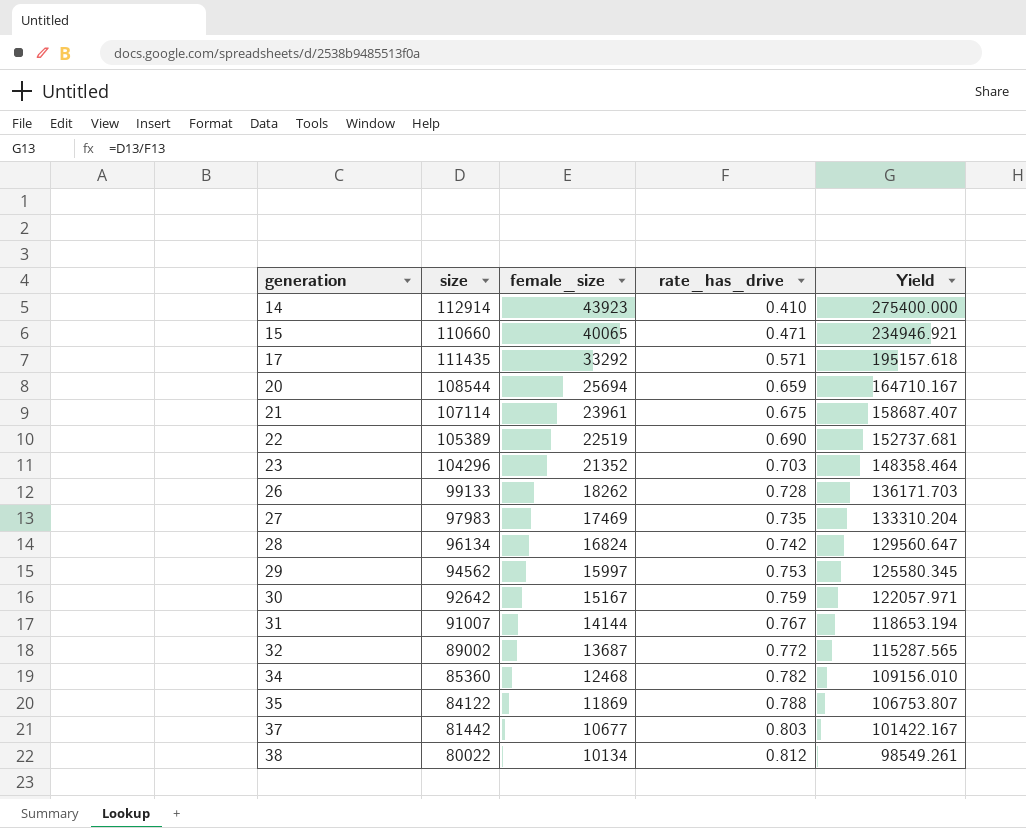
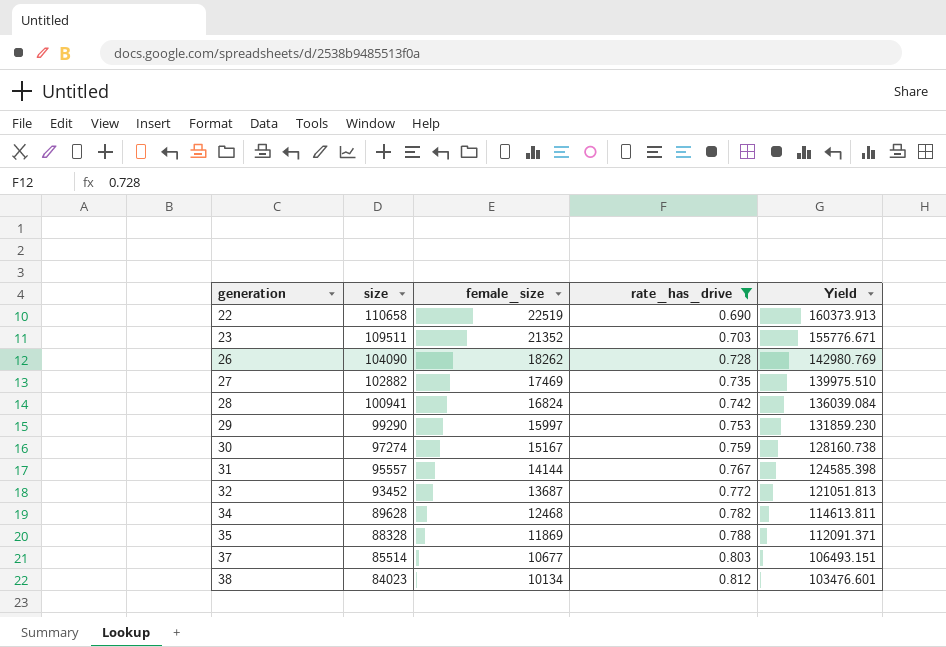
filter: none -> rate_has_drive >= 0.690
22 | size: 105389 -> 110658
22 | Yield: 152737.681 -> 160373.913
23 | size: 104296 -> 109511
23 | Yield: 148358.464 -> 155776.671
26 | size: 99133 -> 104090
26 | Yield: 136171.703 -> 142980.769
27 | size: 97983 -> 102882
27 | Yield: 133310.204 -> 139975.510
28 | size: 96134 -> 100941
28 | Yield: 129560.647 -> 136039.084
29 | size: 94562 -> 99290
29 | Yield: 125580.345 -> 131859.230
30 | size: 92642 -> 97274
30 | Yield: 122057.971 -> 128160.738
31 | size: 91007 -> 95557
31 | Yield: 118653.194 -> 124585.398
32 | size: 89002 -> 93452
32 | Yield: 115287.565 -> 121051.813
34 | size: 85360 -> 89628
34 | Yield: 109156.010 -> 114613.811
35 | size: 84122 -> 88328
35 | Yield: 106753.807 -> 112091.371
37 | size: 81442 -> 85514
37 | Yield: 101422.167 -> 106493.151
38 | size: 80022 -> 84023
38 | Yield: 98549.261 -> 103476.601

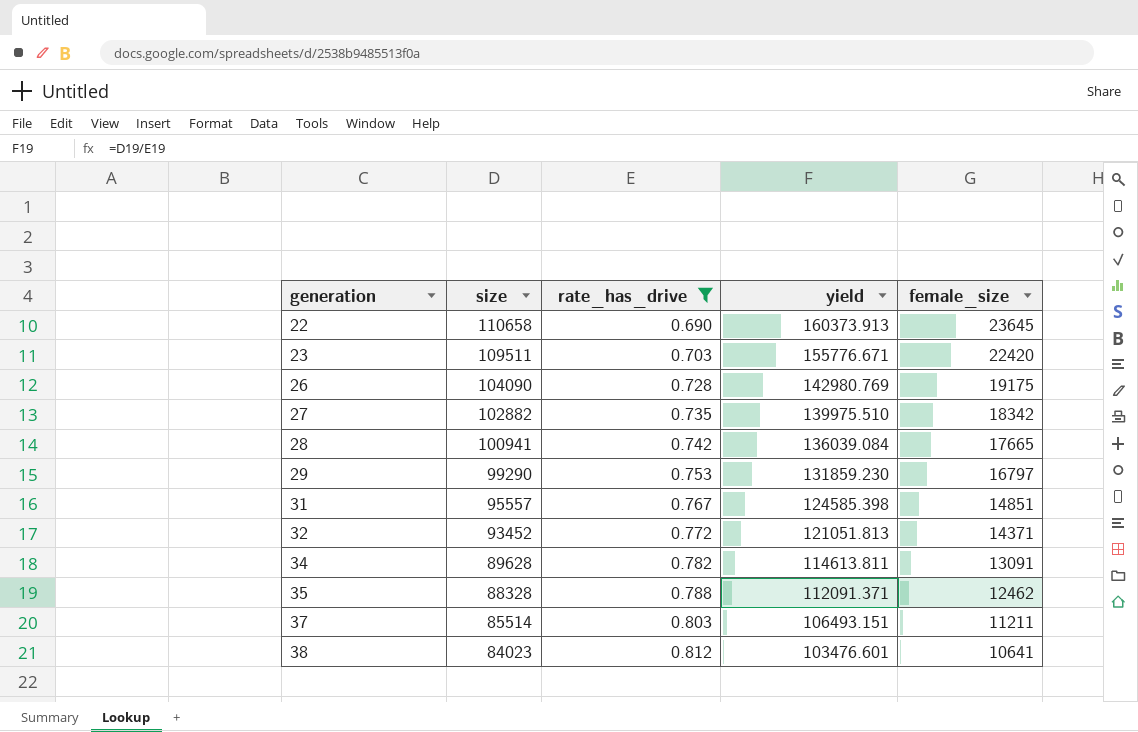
column name: Yield -> yield
column female_size | position: 3 -> 5
row 30: 97274 | 15167 | 0.759 | 128160.738 -> none
22 | female_size: 22519 -> 23645
23 | female_size: 21352 -> 22420
26 | female_size: 18262 -> 19175
27 | female_size: 17469 -> 18342
28 | female_size: 16824 -> 17665
29 | female_size: 15997 -> 16797
31 | female_size: 14144 -> 14851
32 | female_size: 13687 -> 14371
34 | female_size: 12468 -> 13091
35 | female_size: 11869 -> 12462
37 | female_size: 10677 -> 11211
38 | female_size: 10134 -> 10641

